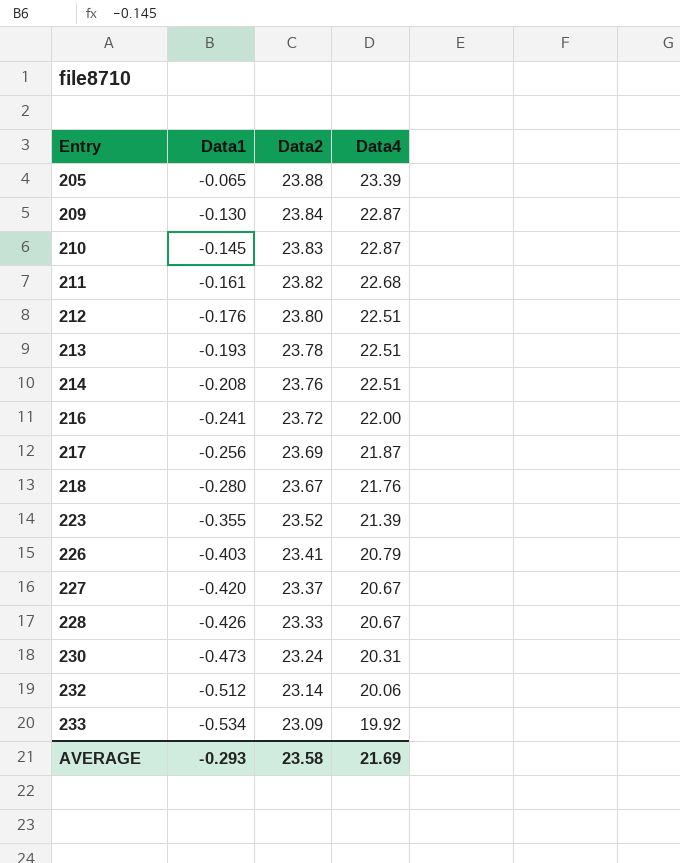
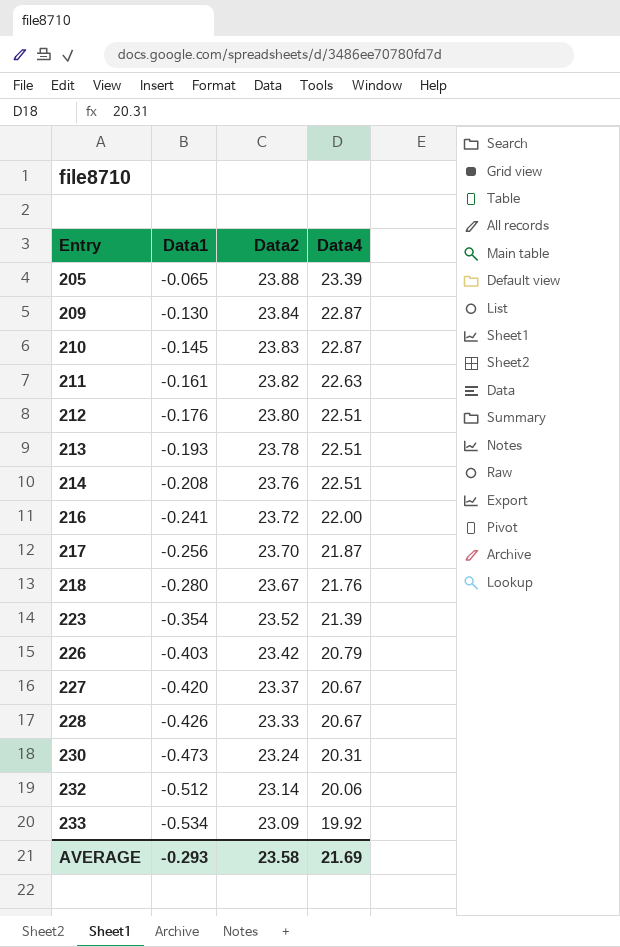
211 | Data4: 22.68 -> 22.63
217 | Data2: 23.69 -> 23.70
223 | Data1: -0.355 -> -0.354
226 | Data2: 23.41 -> 23.42

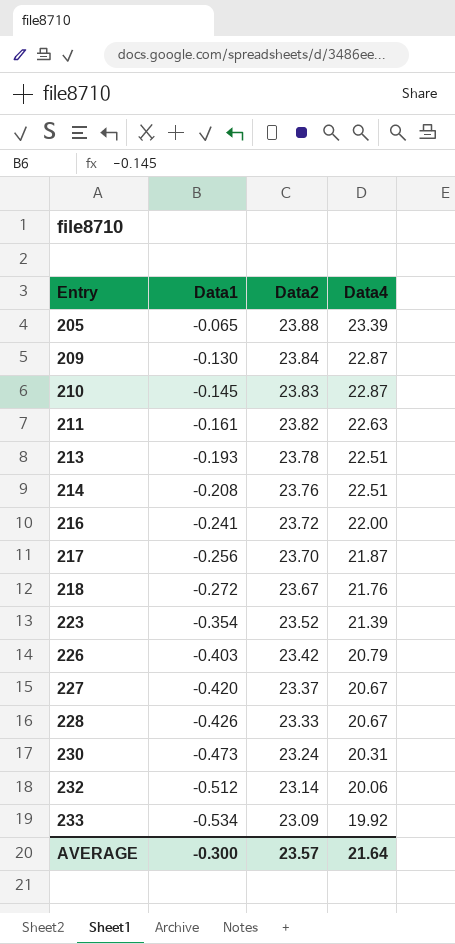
row 212: -0.176 | 23.80 | 22.51 -> none
218 | Data1: -0.280 -> -0.272
AVERAGE | Data1: -0.293 -> -0.300
AVERAGE | Data2: 23.58 -> 23.57
AVERAGE | Data4: 21.69 -> 21.64

